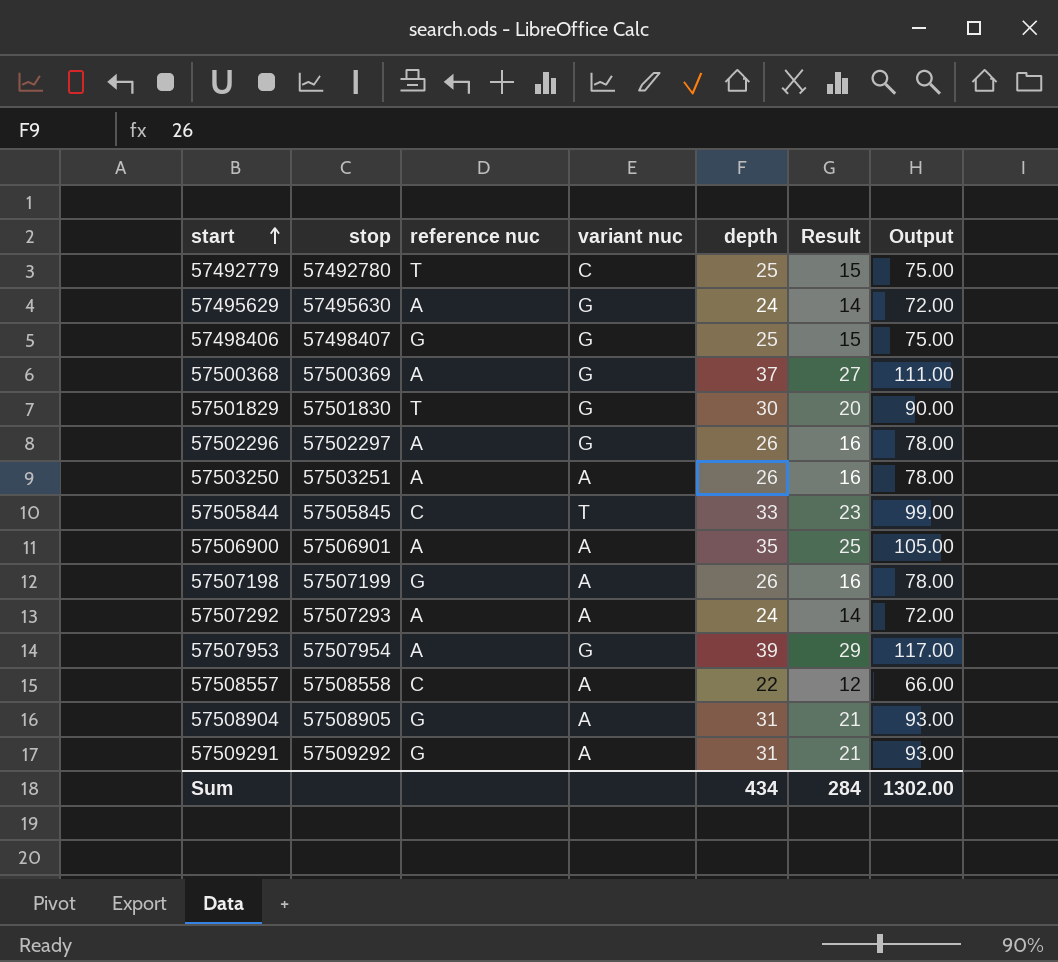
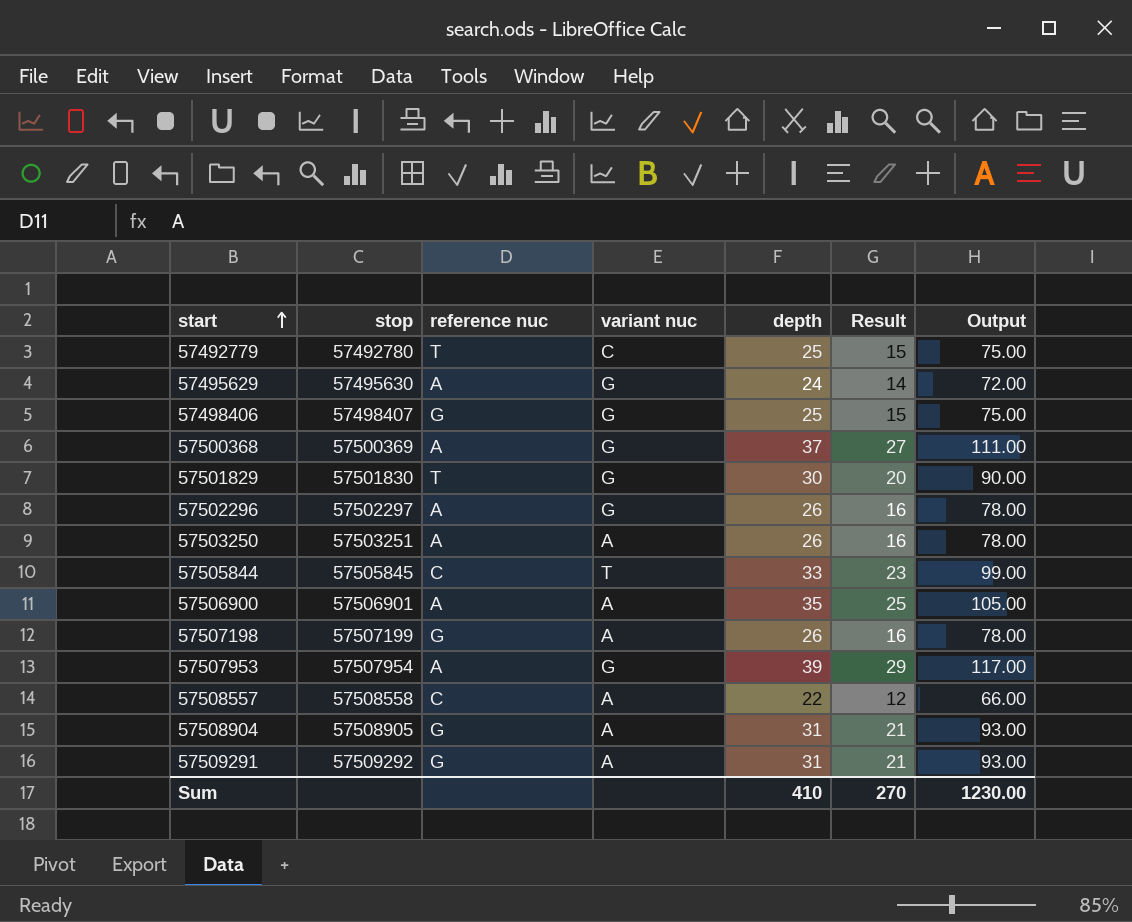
row 57507292: 57507293 | A | A | 24 | 14 | 72.00 -> none
Sum | depth: 434 -> 410
Sum | Result: 284 -> 270
Sum | Output: 1302.00 -> 1230.00

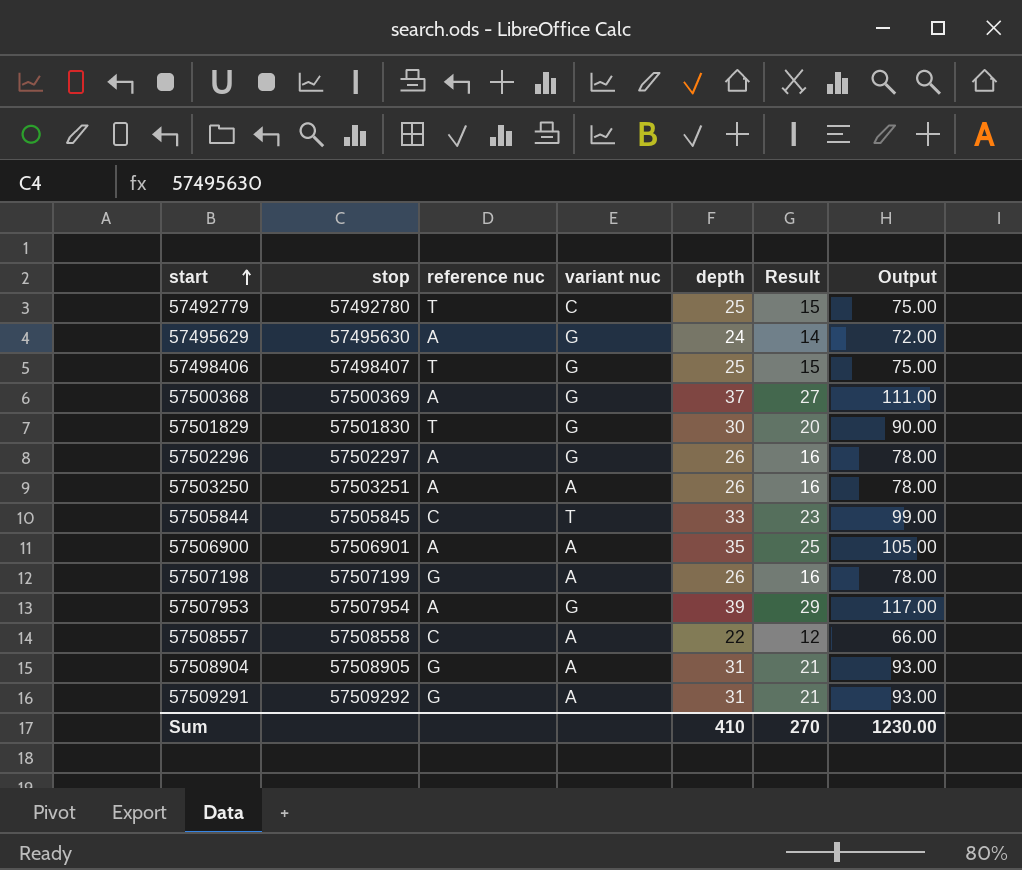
57498406 | reference nuc: G -> T

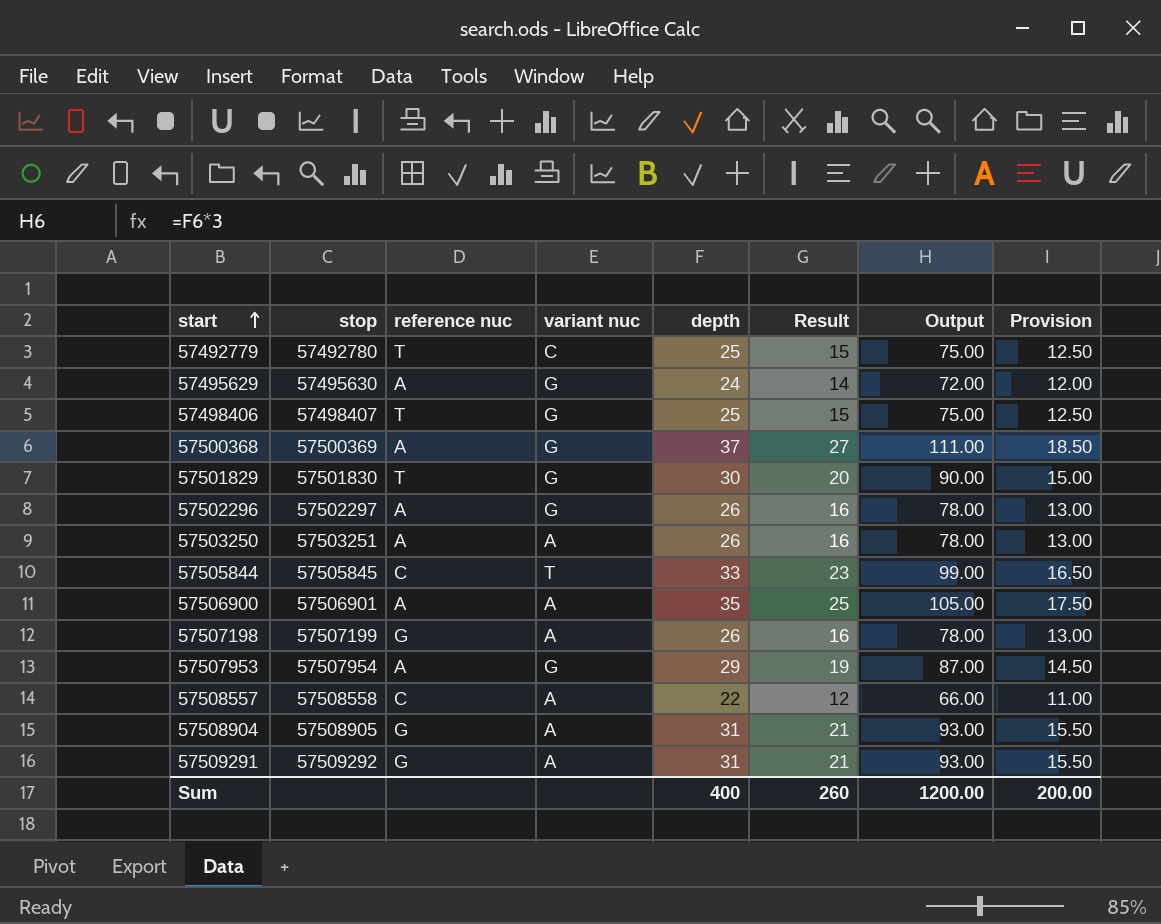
column Provision | formula: none -> [depth] * 0.5
57507953 | depth: 39 -> 29
57507953 | Result: 29 -> 19
57507953 | Output: 117.00 -> 87.00
Sum | depth: 410 -> 400
Sum | Result: 270 -> 260
Sum | Output: 1230.00 -> 1200.00

